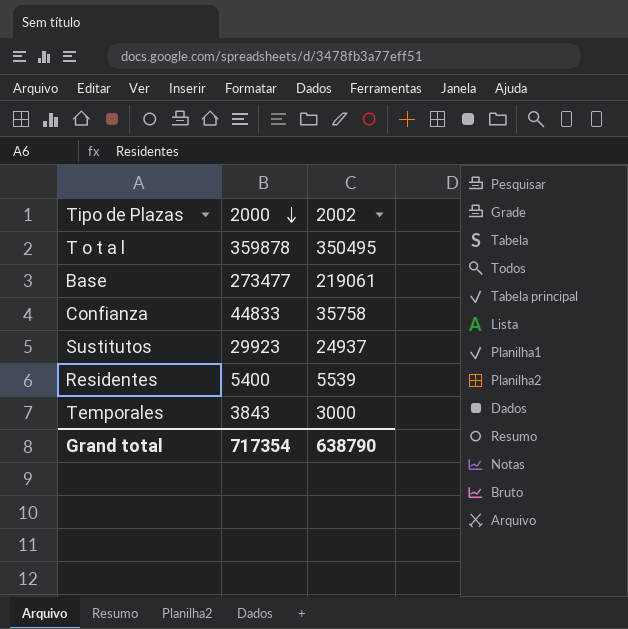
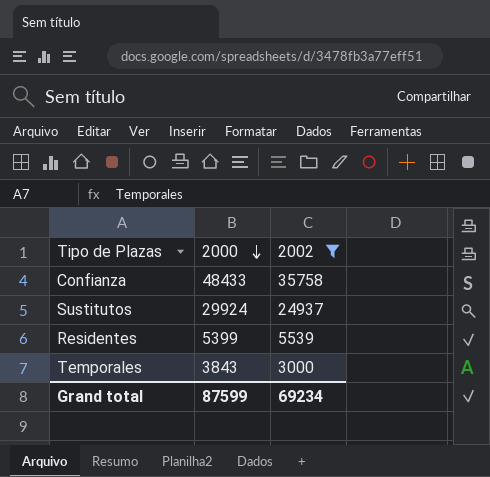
filter: none -> 2002 <= 35758
Confianza | 2000: 44833 -> 48433
Sustitutos | 2000: 29923 -> 29924
Residentes | 2000: 5400 -> 5399
Grand total | 2000: 717354 -> 87599
Grand total | 2002: 638790 -> 69234

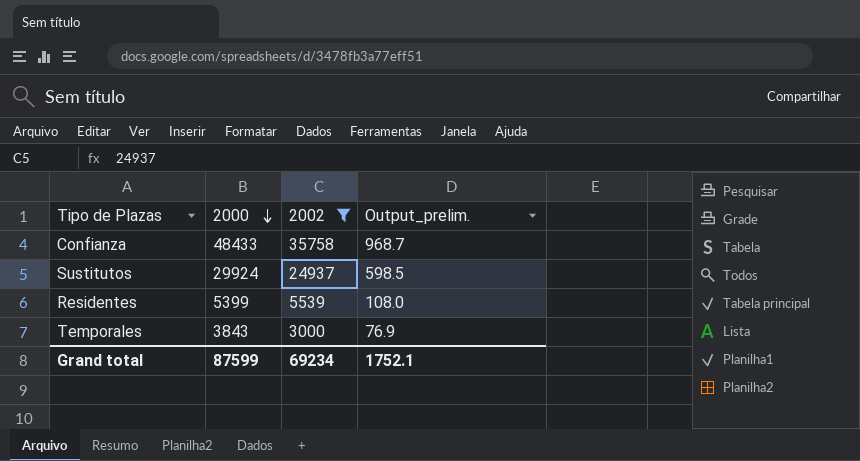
column Output_prelim. | formula: none -> [2000] * 0.02

